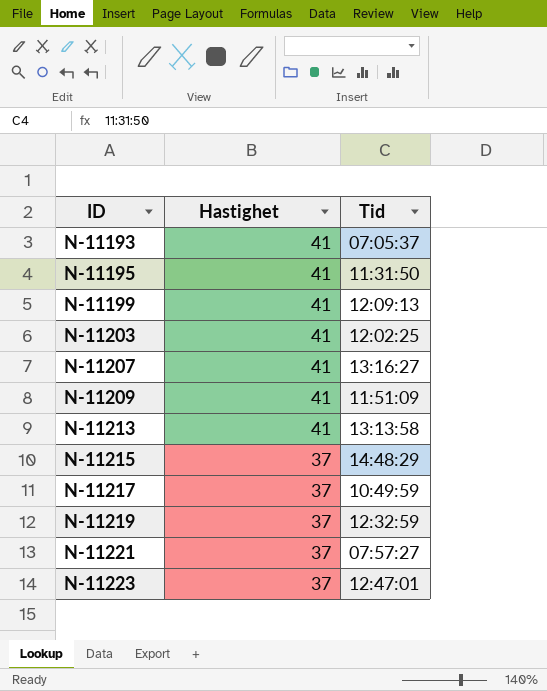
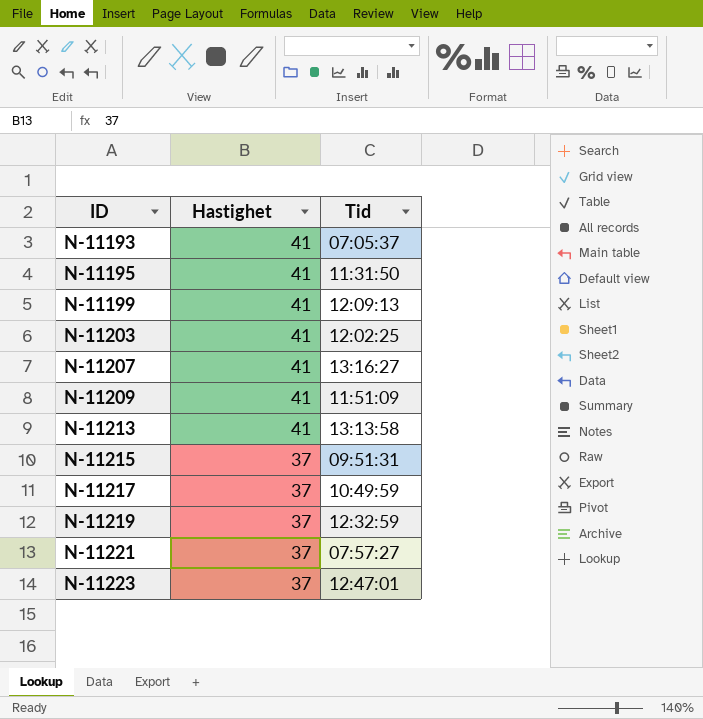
N-11215 | Tid: 14:48:29 -> 09:51:31

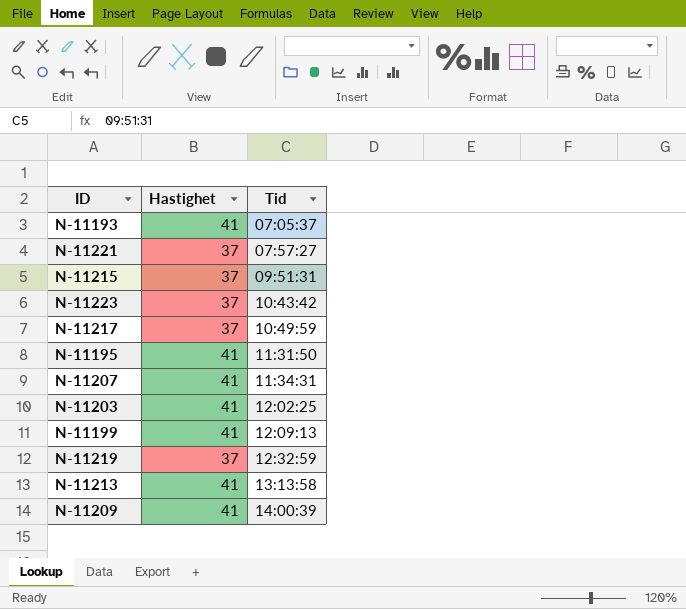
row order: ID ascending -> Tid ascending
N-11223 | Tid: 12:47:01 -> 10:43:42
N-11207 | Tid: 13:16:27 -> 11:34:31
N-11209 | Tid: 11:51:09 -> 14:00:39

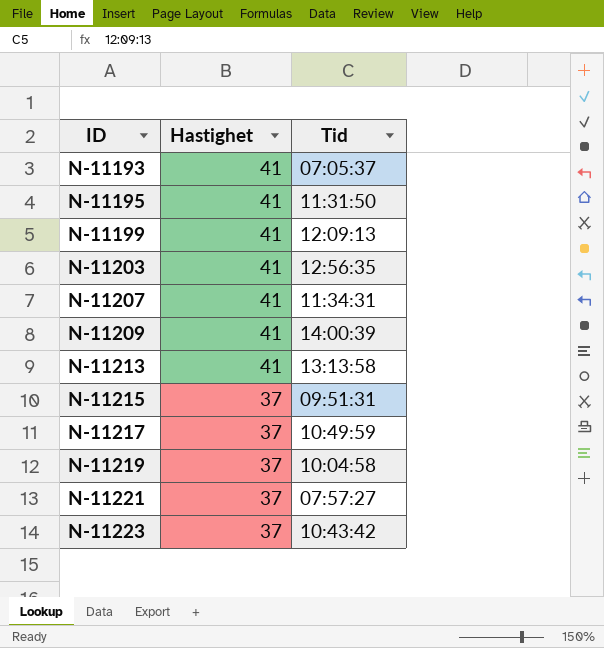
row order: Tid ascending -> ID ascending
N-11203 | Tid: 12:02:25 -> 12:56:35
N-11219 | Tid: 12:32:59 -> 10:04:58

